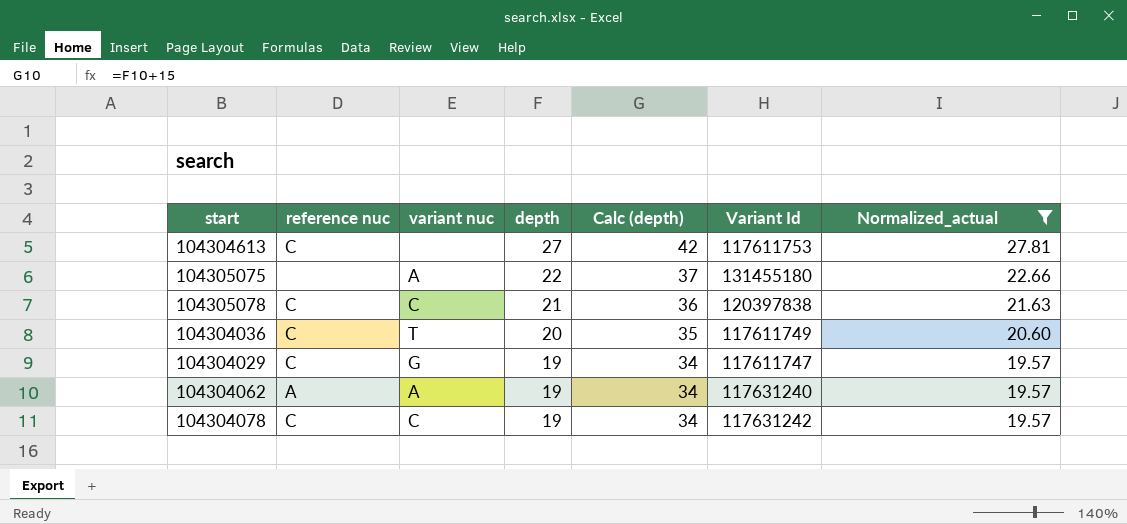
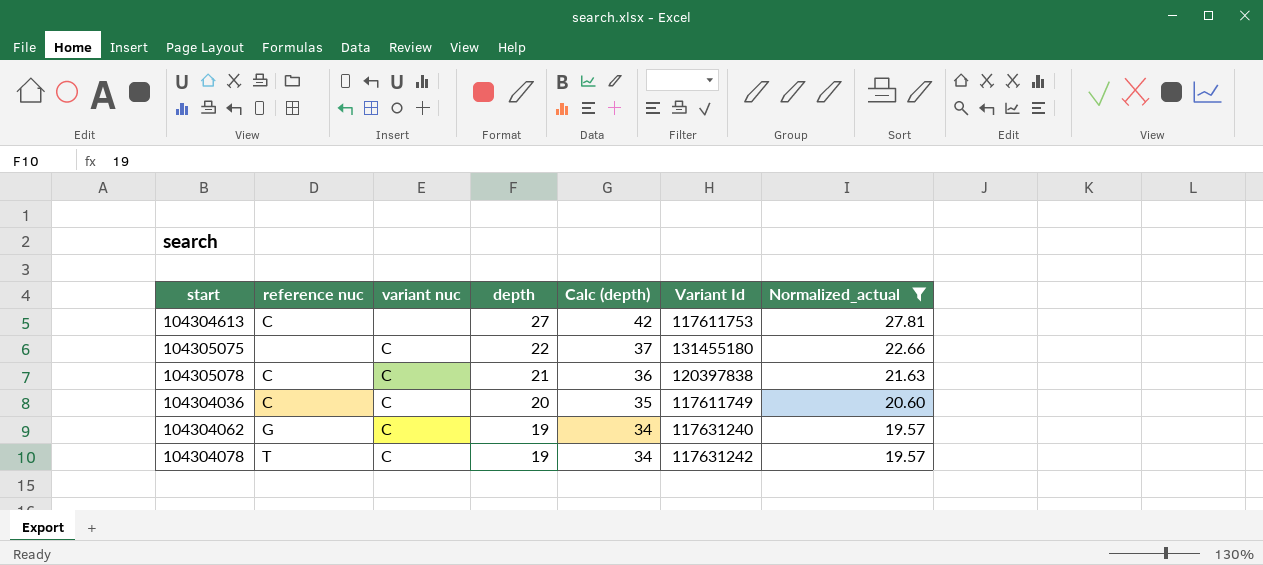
row 104304029: C | G | 19 | 34 | 117611747 | 19.57 -> none
104305075 | variant nuc: A -> C
104304036 | variant nuc: T -> C
104304062 | reference nuc: A -> G
104304062 | variant nuc: A -> C
104304078 | reference nuc: C -> T

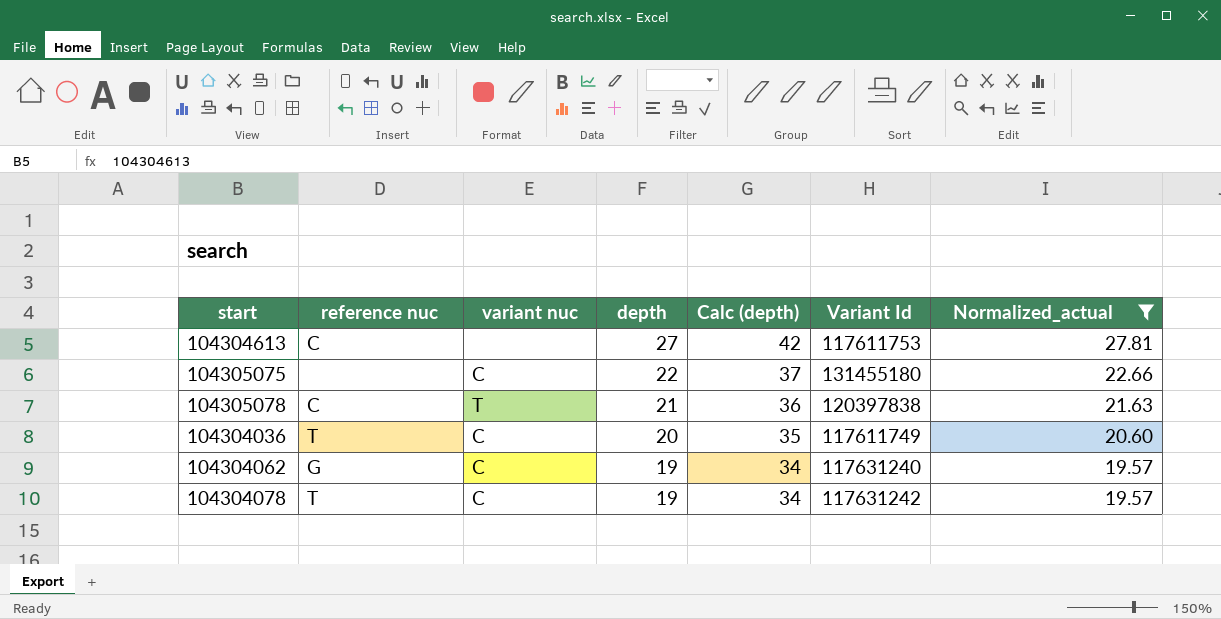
104305078 | variant nuc: C -> T
104304036 | reference nuc: C -> T

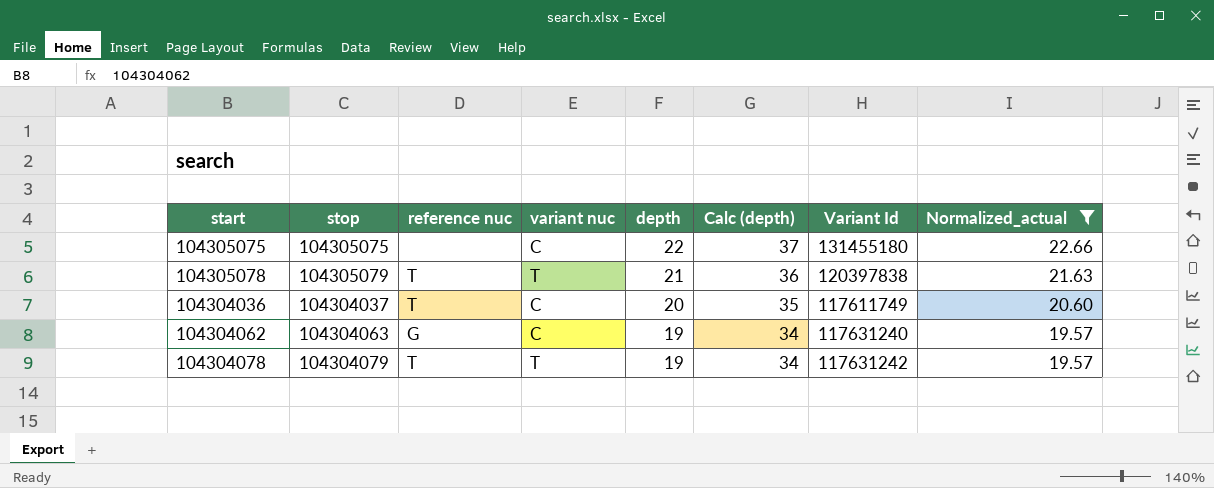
column stop | position: none -> 2
row 104304613: C | none | 27 | 42 | 117611753 | 27.81 -> none
104305078 | reference nuc: C -> T
104304078 | variant nuc: C -> T

